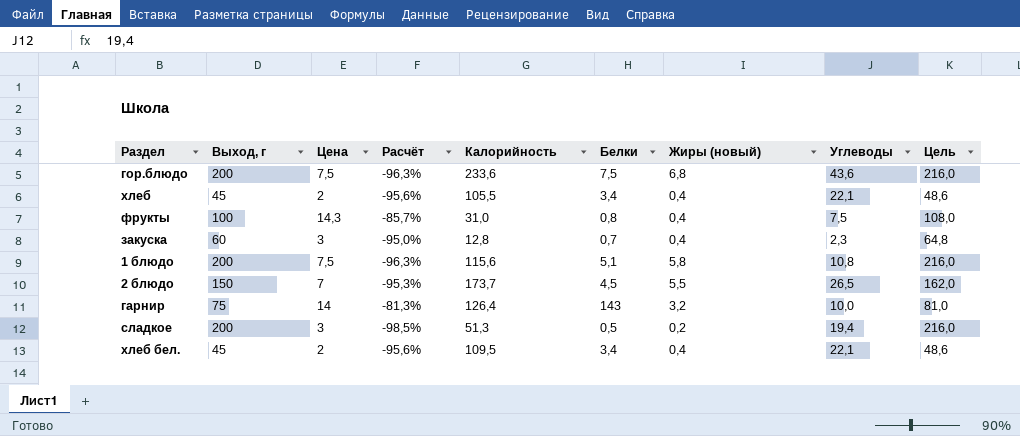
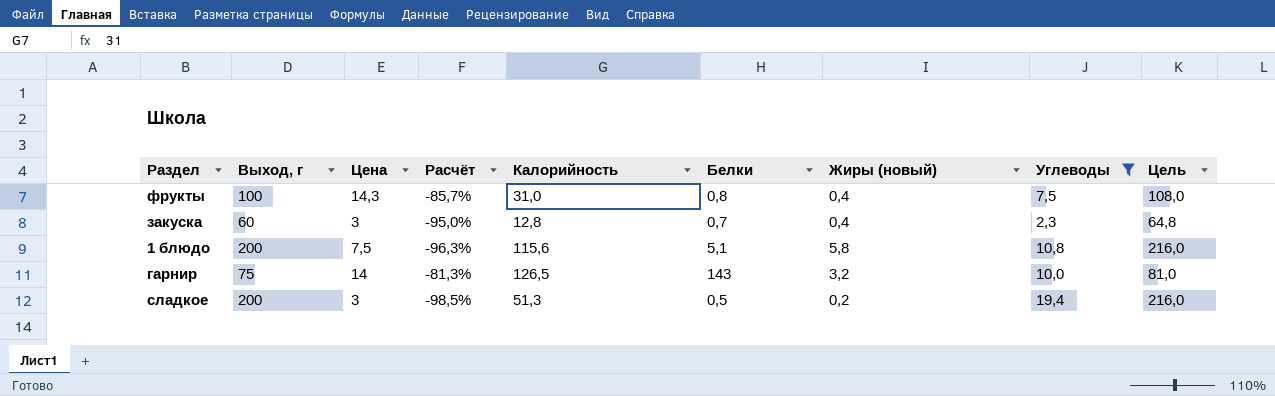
filter: none -> Углеводы <= 19,4
гарнир | Калорийность: 126,4 -> 126,5

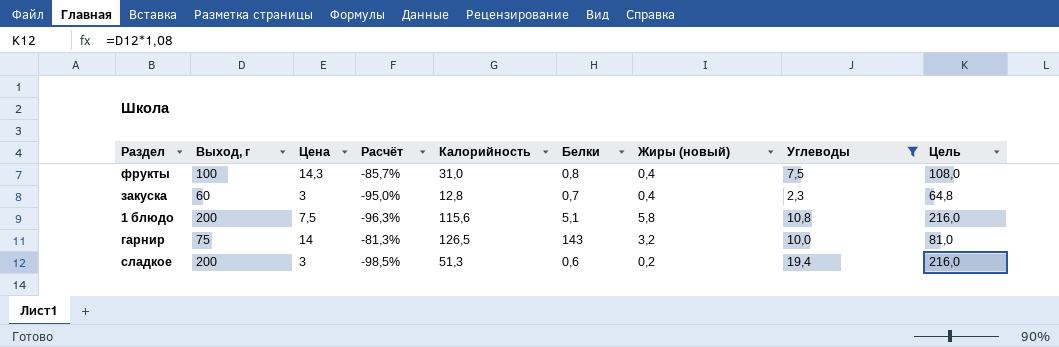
сладкое | Белки: 0,5 -> 0,6

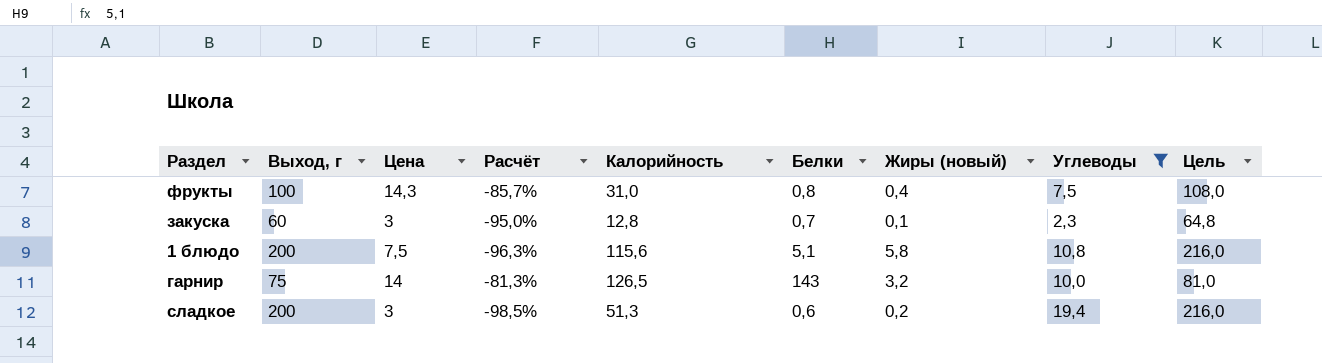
закуска | Жиры (новый): 0,4 -> 0,1

